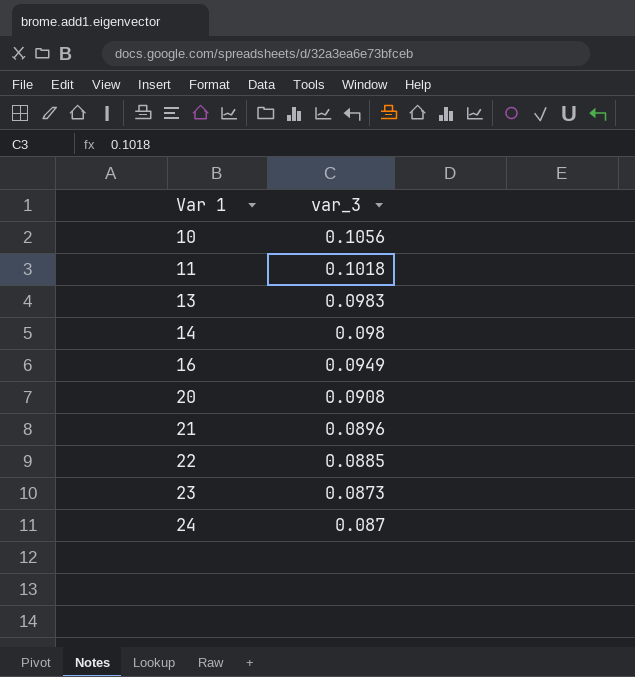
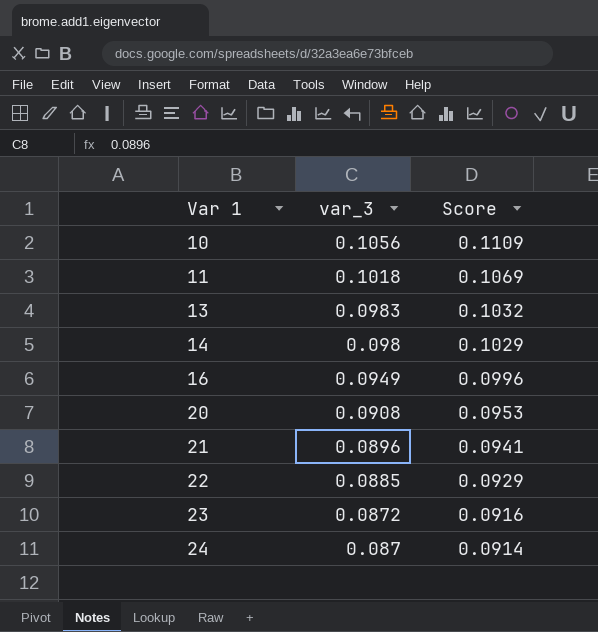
column Score | formula: none -> [var_3] * 1.05
23 | var_3: 0.0873 -> 0.0872

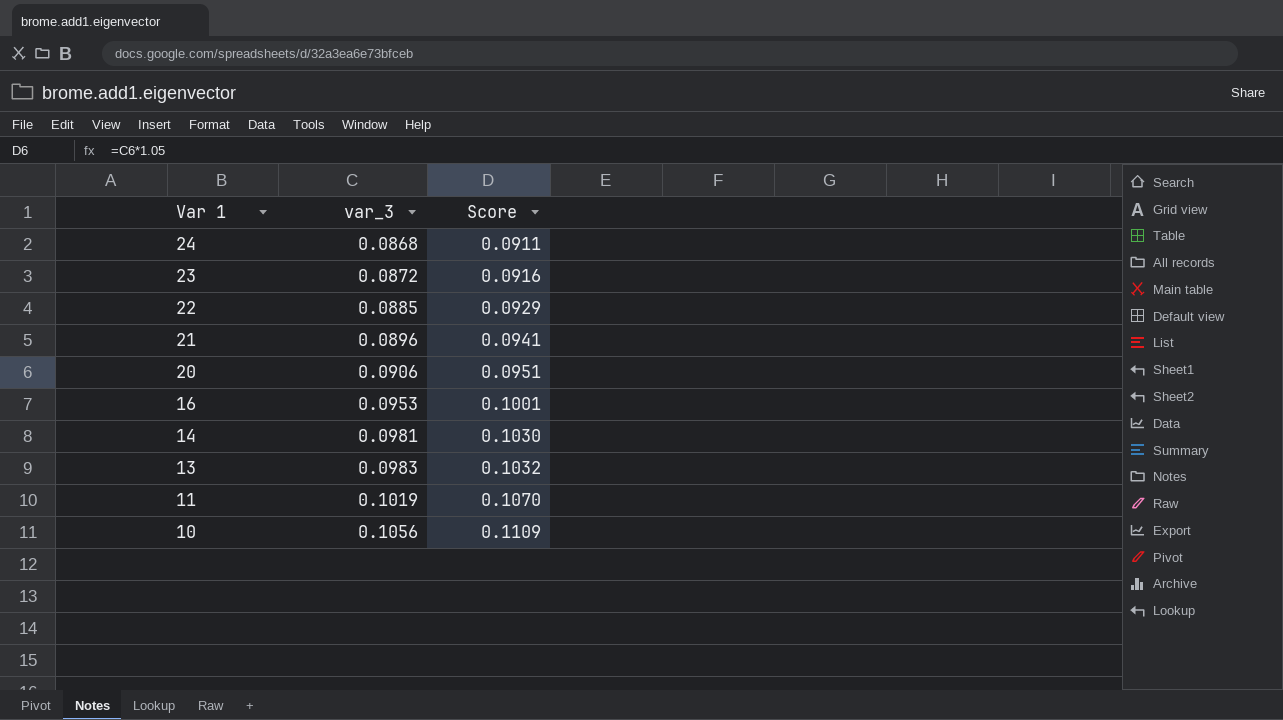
row order: Var 1 ascending -> Var 1 descending
24 | var_3: 0.087 -> 0.0868
24 | Score: 0.0914 -> 0.0911
20 | var_3: 0.0908 -> 0.0906
20 | Score: 0.0953 -> 0.0951
16 | var_3: 0.0949 -> 0.0953
16 | Score: 0.0996 -> 0.1001
14 | var_3: 0.098 -> 0.0981
14 | Score: 0.1029 -> 0.1030
11 | var_3: 0.1018 -> 0.1019
11 | Score: 0.1069 -> 0.1070

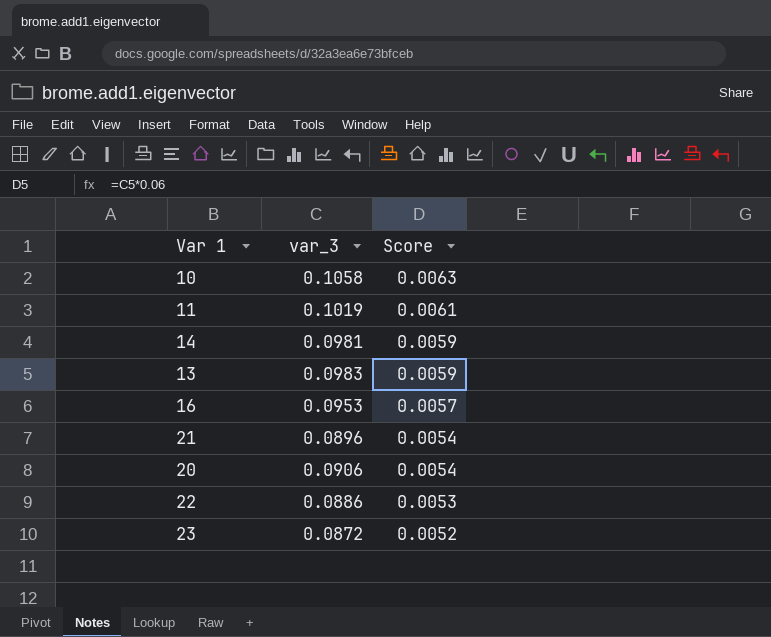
row order: Var 1 descending -> Score descending
column Score | formula: [var_3] * 1.05 -> [var_3] * 0.06
row 24: 0.0868 | 0.0911 -> none
10 | var_3: 0.1056 -> 0.1058
22 | var_3: 0.0885 -> 0.0886

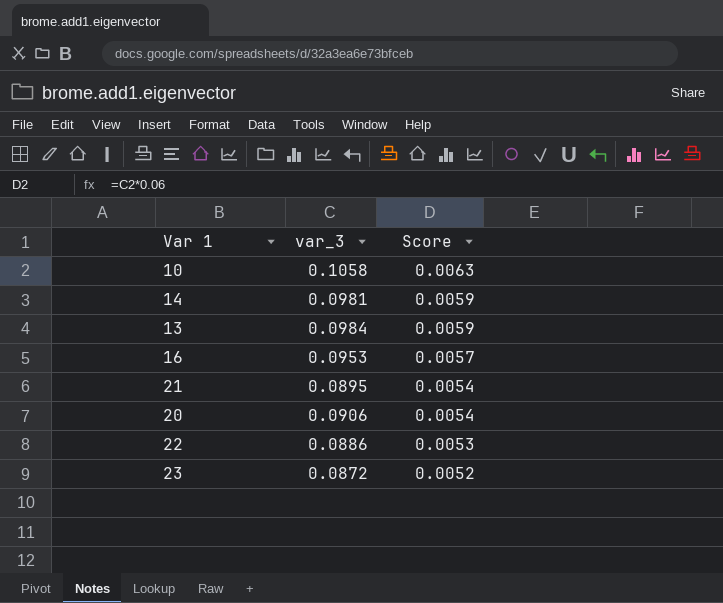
row 11: 0.1019 | 0.0061 -> none
13 | var_3: 0.0983 -> 0.0984
21 | var_3: 0.0896 -> 0.0895

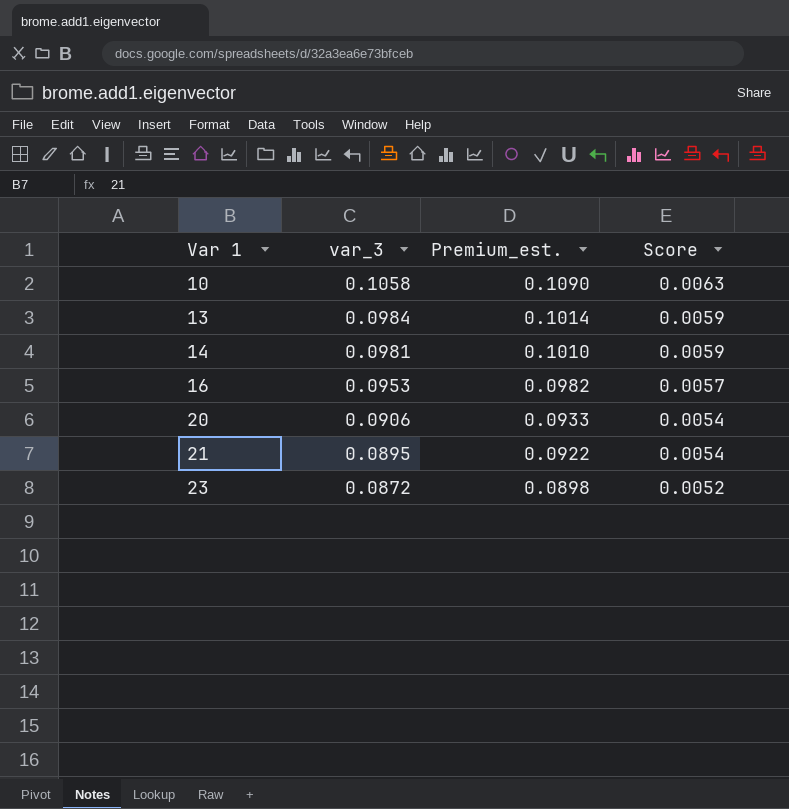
row order: Score descending -> Var 1 ascending
column Premium_est. | formula: none -> [var_3] * 1.03
row 22: 0.0886 | 0.0053 -> none

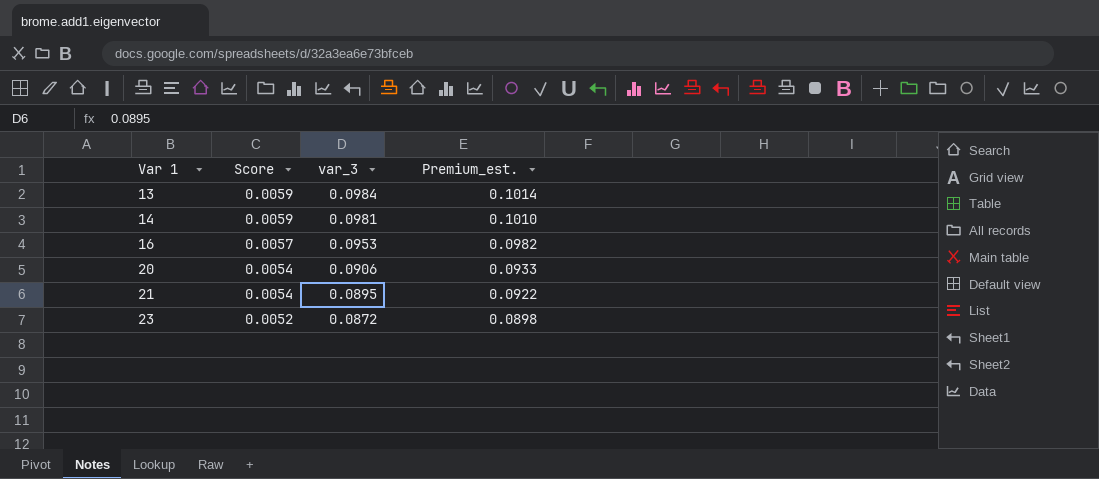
column Score | position: 4 -> 2
row 10: 0.1058 | 0.1090 | 0.0063 -> none

